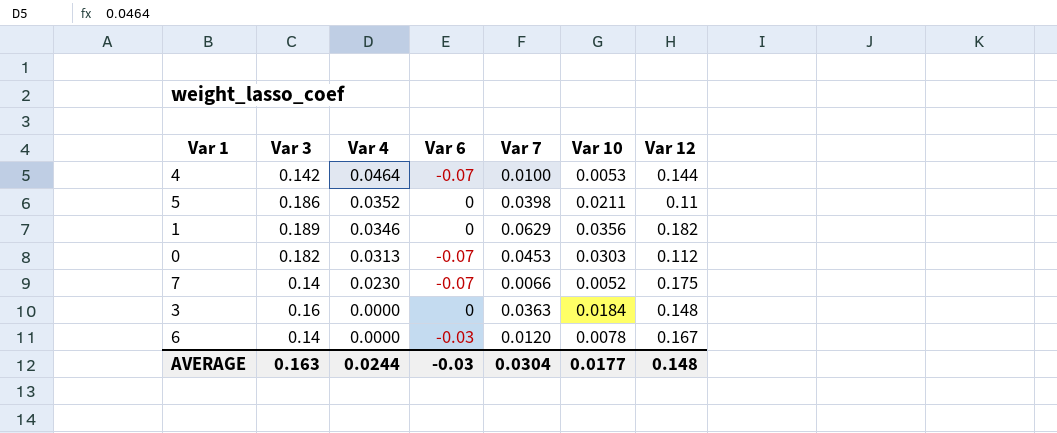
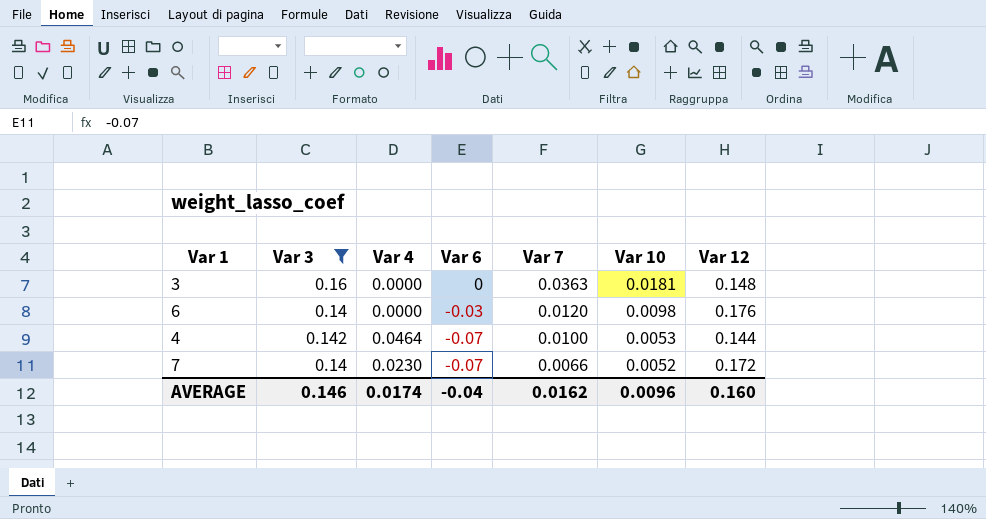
filter: none -> Var 3 <= 0.16
row order: Var 4 descending -> Var 6 descending
3 | Var 10: 0.0184 -> 0.0181
6 | Var 10: 0.0078 -> 0.0098
6 | Var 12: 0.167 -> 0.176
7 | Var 12: 0.175 -> 0.172
AVERAGE | Var 3: 0.163 -> 0.146
AVERAGE | Var 4: 0.0244 -> 0.0174
AVERAGE | Var 6: -0.03 -> -0.04
AVERAGE | Var 7: 0.0304 -> 0.0162
AVERAGE | Var 10: 0.0177 -> 0.0096
AVERAGE | Var 12: 0.148 -> 0.160

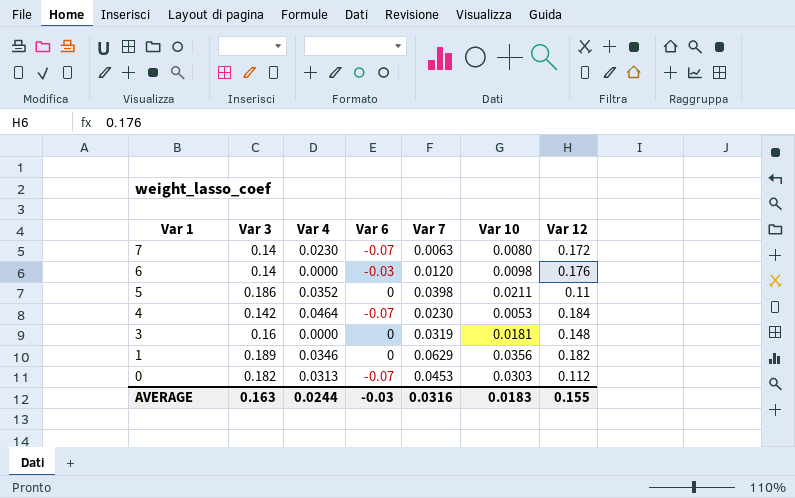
filter: Var 3 <= 0.16 -> none
row order: Var 6 descending -> Var 1 descending
7 | Var 7: 0.0066 -> 0.0063
7 | Var 10: 0.0052 -> 0.0080
4 | Var 7: 0.0100 -> 0.0230
4 | Var 12: 0.144 -> 0.184
3 | Var 7: 0.0363 -> 0.0319
AVERAGE | Var 3: 0.146 -> 0.163
AVERAGE | Var 4: 0.0174 -> 0.0244
AVERAGE | Var 6: -0.04 -> -0.03
AVERAGE | Var 7: 0.0162 -> 0.0316
AVERAGE | Var 10: 0.0096 -> 0.0183
AVERAGE | Var 12: 0.160 -> 0.155

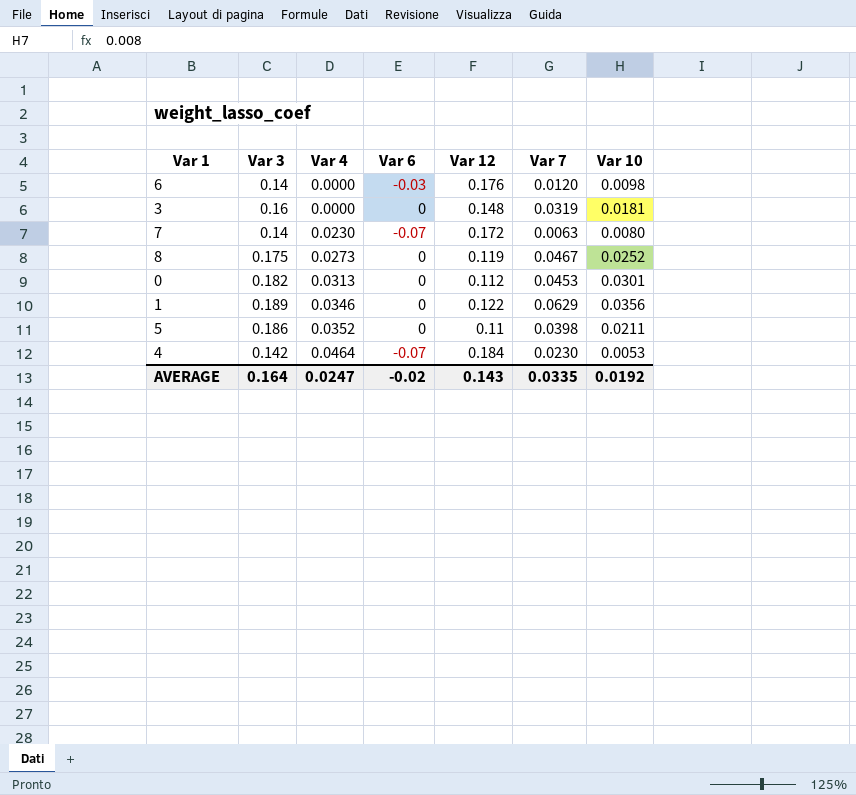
row order: Var 1 descending -> Var 4 ascending
column Var 12 | position: 7 -> 5
row 8: none -> 0.175 | 0.0273 | 0 | 0.119 | 0.0467 | 0.0252
0 | Var 6: -0.07 -> 0
0 | Var 10: 0.0303 -> 0.0301
1 | Var 12: 0.182 -> 0.122
AVERAGE | Var 3: 0.163 -> 0.164
AVERAGE | Var 4: 0.0244 -> 0.0247
AVERAGE | Var 6: -0.03 -> -0.02
AVERAGE | Var 12: 0.155 -> 0.143
AVERAGE | Var 7: 0.0316 -> 0.0335
AVERAGE | Var 10: 0.0183 -> 0.0192

